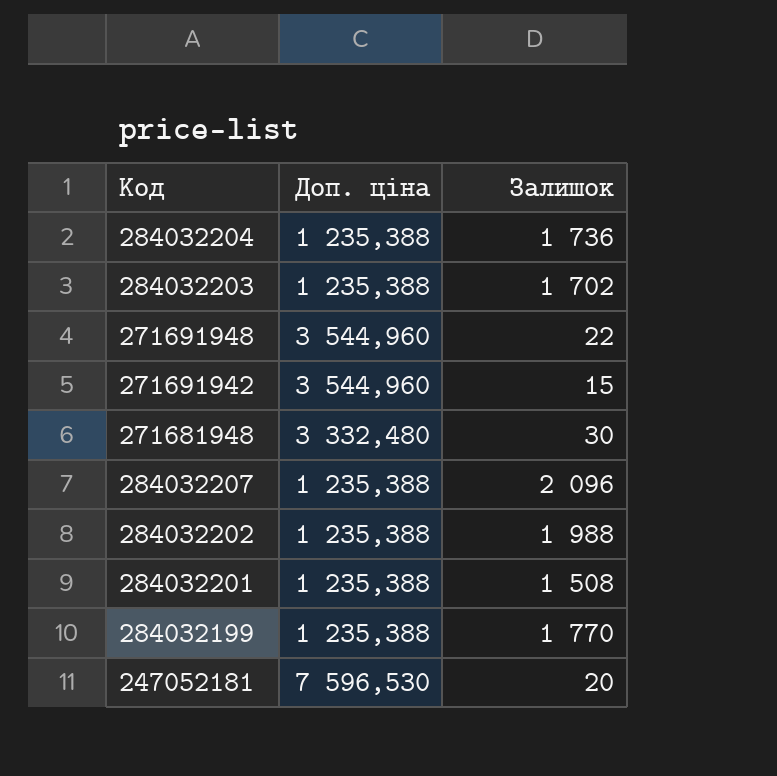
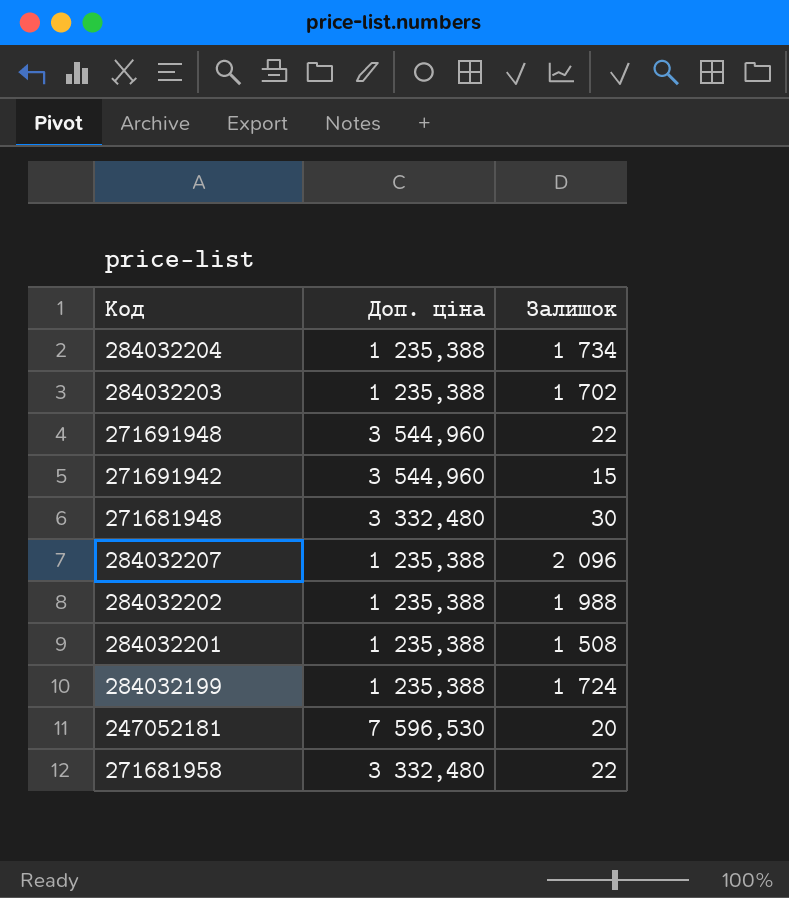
284032204 | Залишок: 1 736 -> 1 734
284032199 | Залишок: 1 770 -> 1 724
row 271681958: none -> 3 332,480 | 22

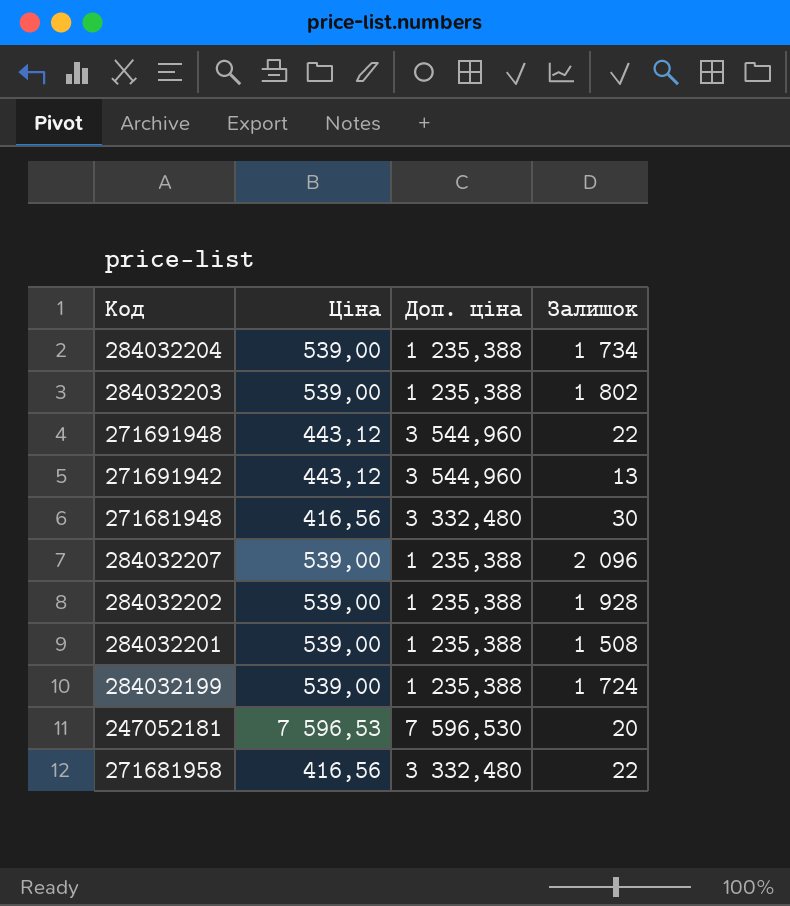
column Ціна | position: none -> 2
284032203 | Залишок: 1 702 -> 1 802
271691942 | Залишок: 15 -> 13
284032202 | Залишок: 1 988 -> 1 928

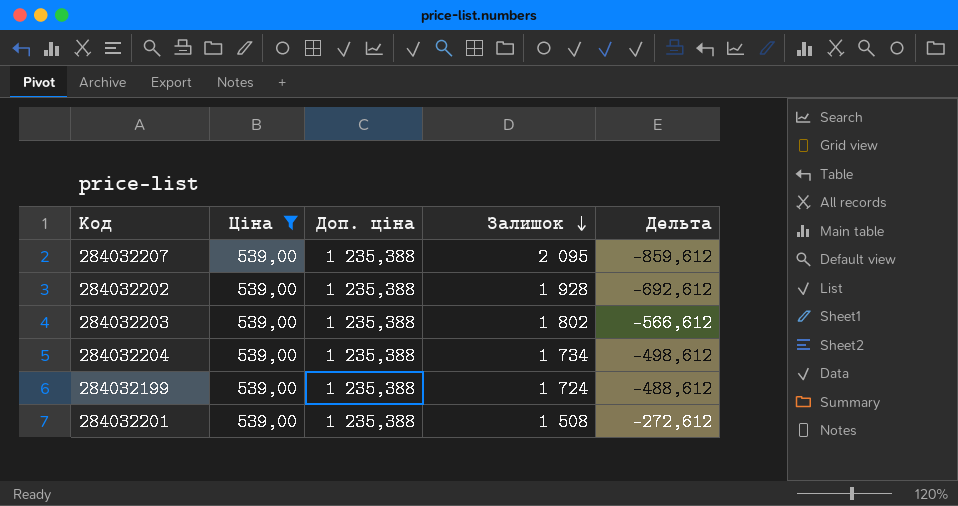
filter: none -> Ціна = 539,00
row order: none -> Залишок descending
column Дельта | formula: none -> [Доп. ціна] - [Залишок]
284032207 | Залишок: 2 096 -> 2 095

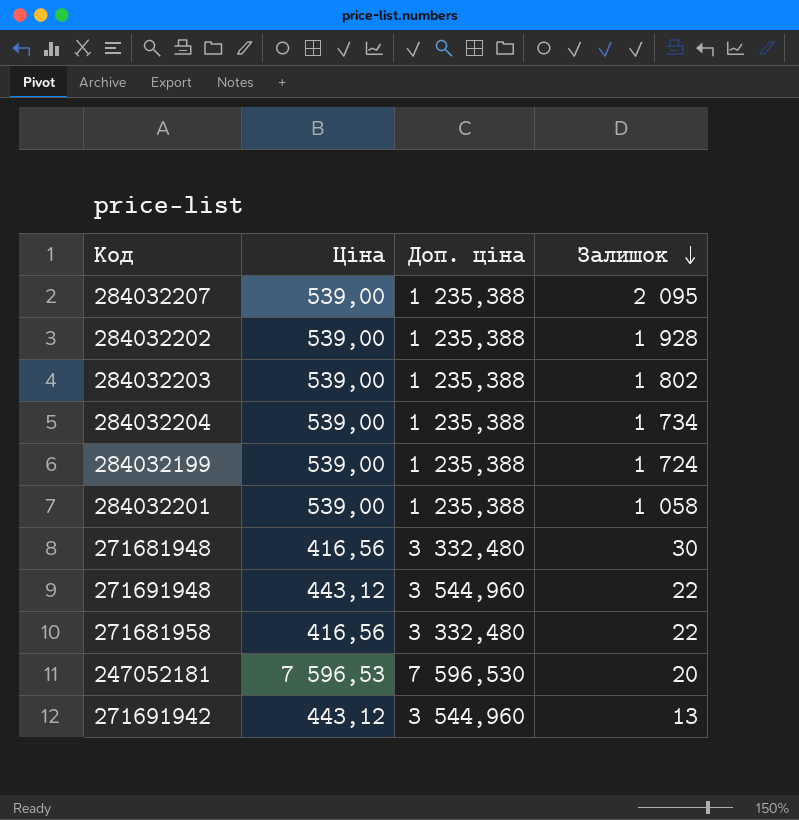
filter: Ціна = 539,00 -> none
column Дельта | formula: [Доп. ціна] - [Залишок] -> none
284032201 | Залишок: 1 508 -> 1 058

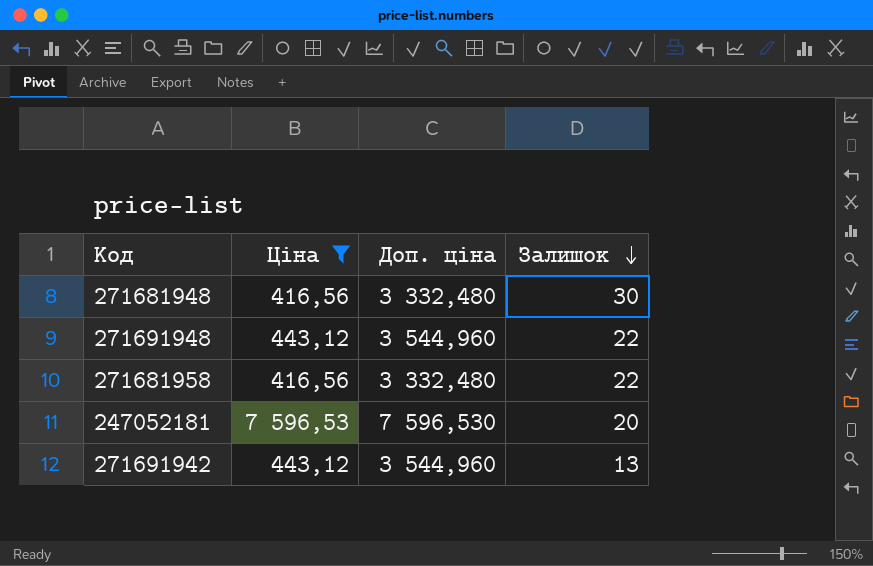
filter: none -> Ціна != 539,00

